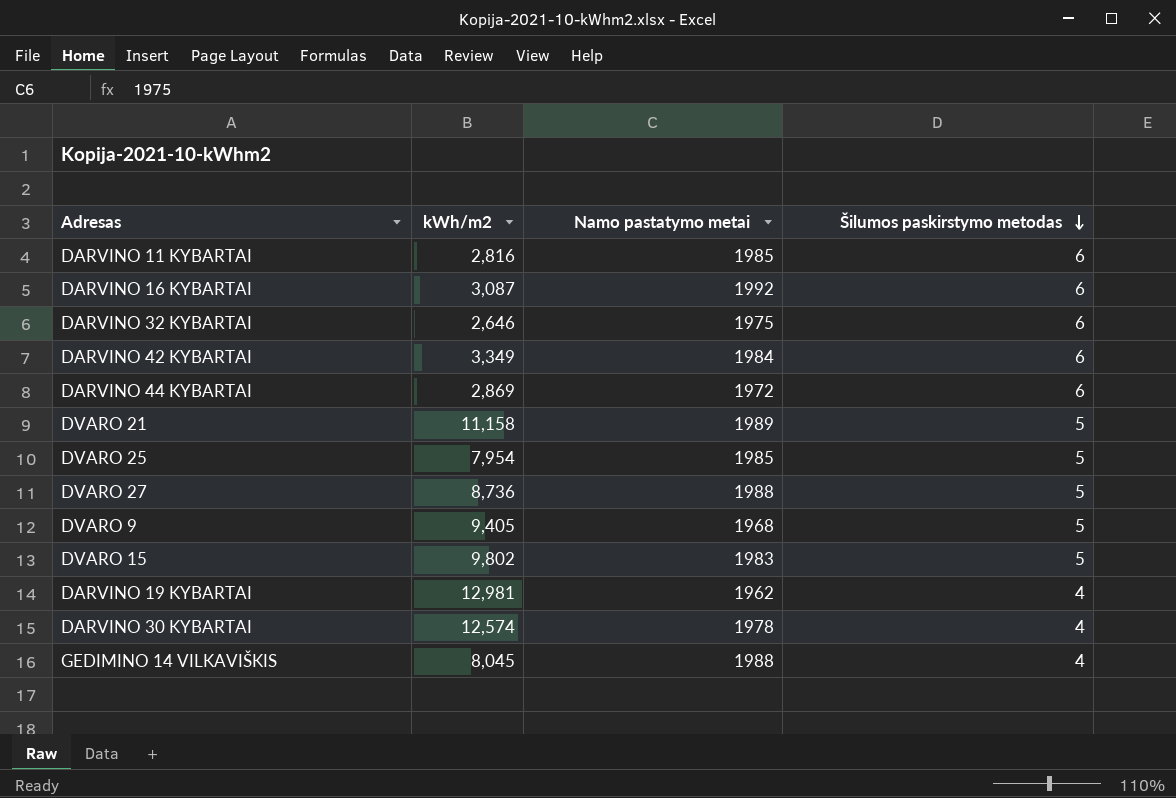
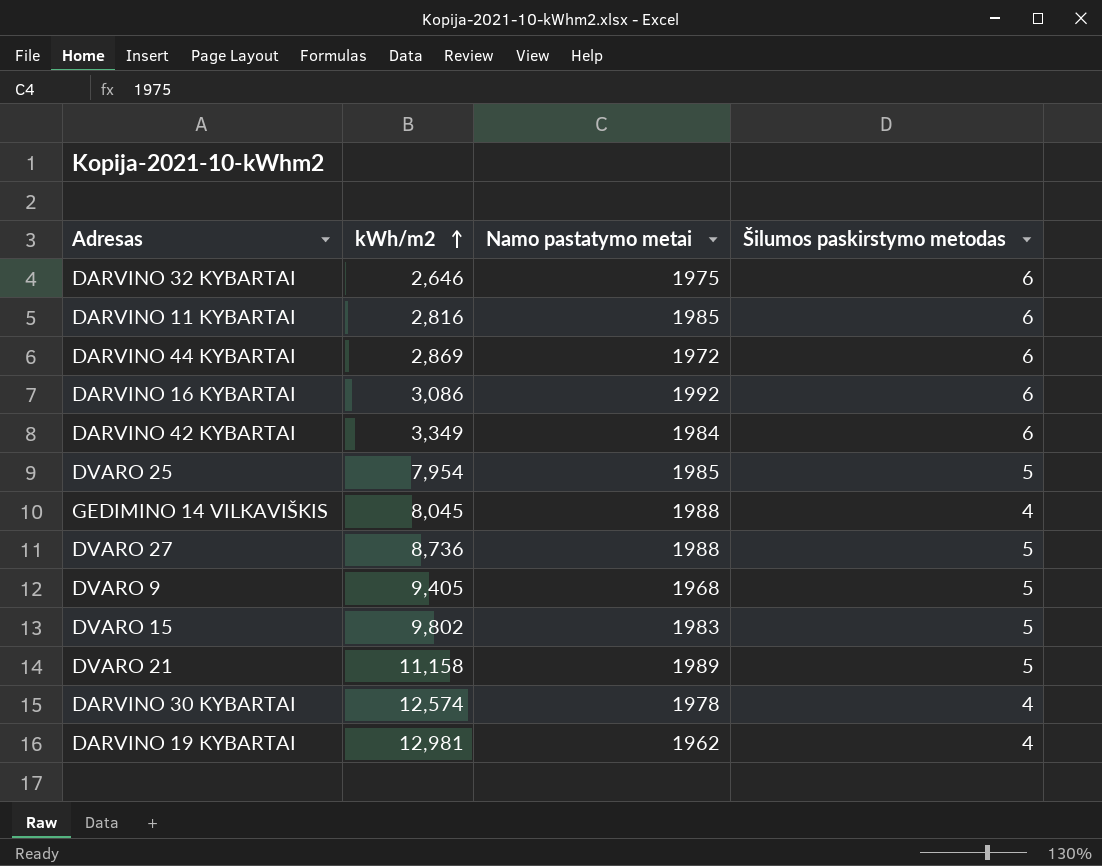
row order: Šilumos paskirstymo metodas descending -> kWh/m2 ascending
DARVINO 16 KYBARTAI | kWh/m2: 3,087 -> 3,086

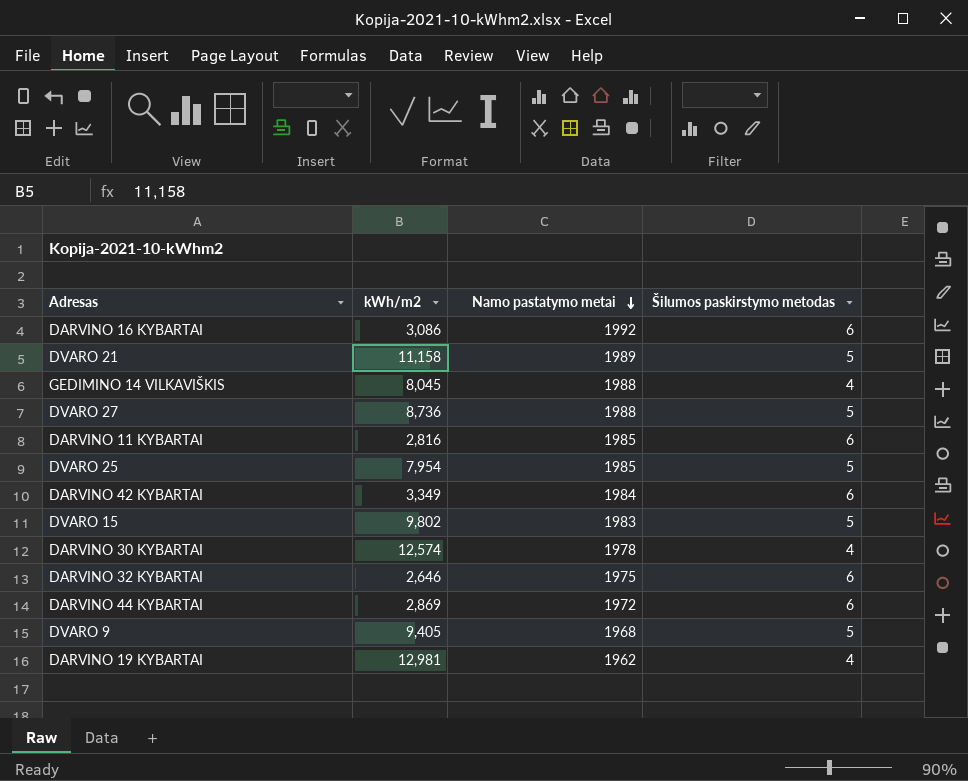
row order: kWh/m2 ascending -> Namo pastatymo metai descending

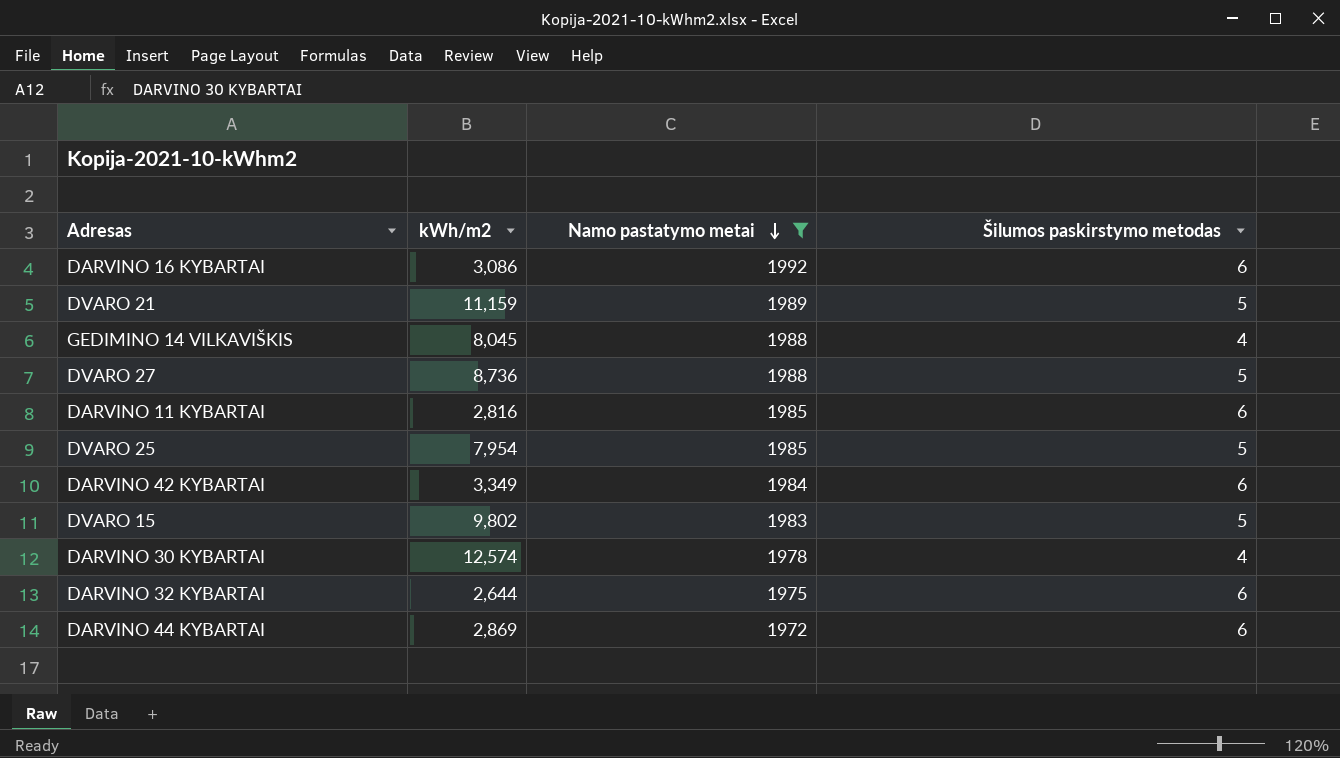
filter: none -> Namo pastatymo metai >= 1972
DVARO 21 | kWh/m2: 11,158 -> 11,159
DARVINO 32 KYBARTAI | kWh/m2: 2,646 -> 2,644

